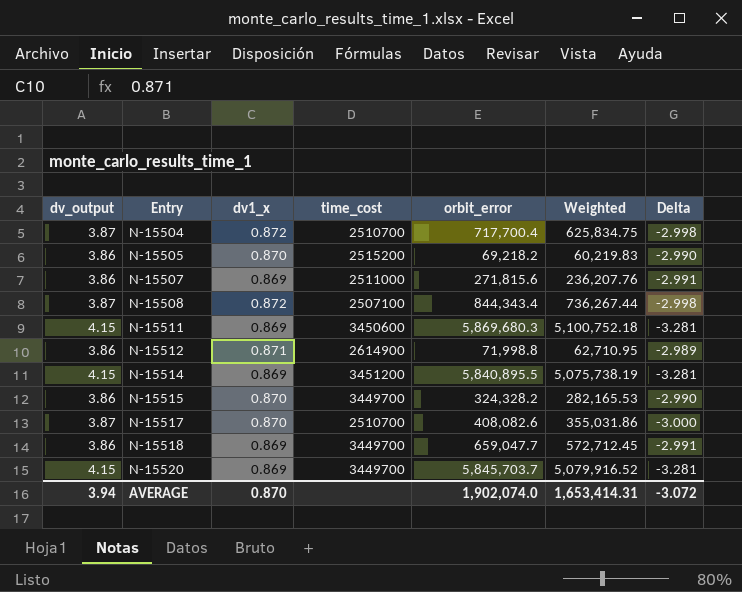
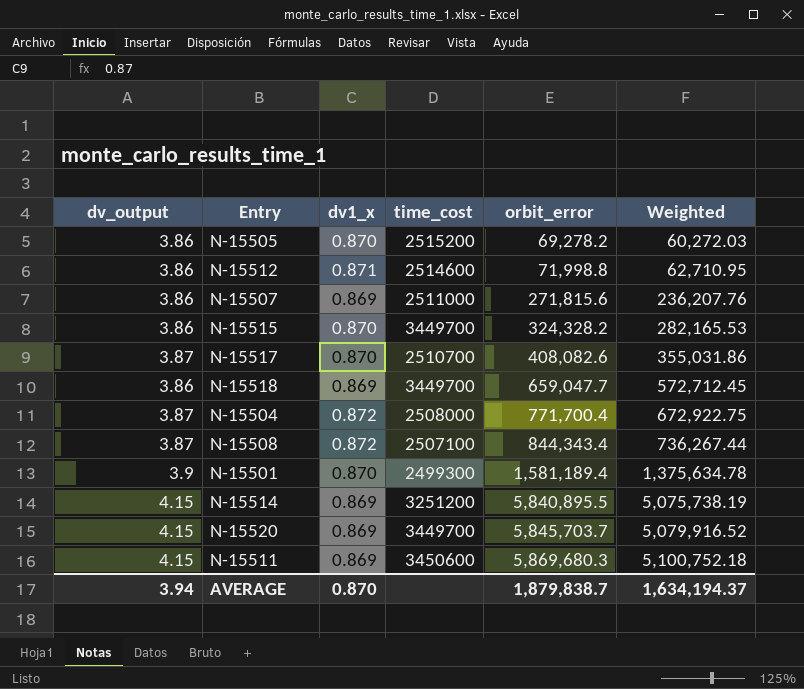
row order: Entry ascending -> orbit_error ascending
column Delta | formula: [dv1_x] - [dv_output] -> none
N-15505 | orbit_error: 69,218.2 -> 69,278.2
N-15505 | Weighted: 60,219.83 -> 60,272.03
N-15512 | time_cost: 2614900 -> 2514600
N-15504 | time_cost: 2510700 -> 2508000
N-15504 | orbit_error: 717,700.4 -> 771,700.4
N-15504 | Weighted: 625,834.75 -> 672,922.75
row N-15501: none -> 3.9 | 0.870 | 2499300 | 1,581,189.4 | 1,375,634.78
N-15514 | time_cost: 3451200 -> 3251200
AVERAGE | orbit_error: 1,902,074.0 -> 1,879,838.7
AVERAGE | Weighted: 1,653,414.31 -> 1,634,194.37

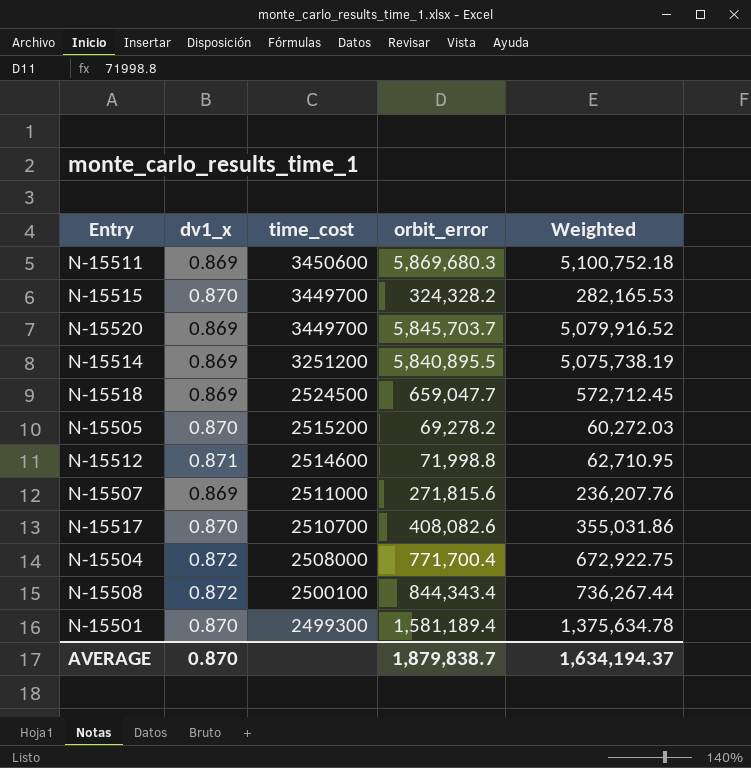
row order: orbit_error ascending -> time_cost descending
column dv_output | position: 1 -> none
N-15518 | time_cost: 3449700 -> 2524500
N-15508 | time_cost: 2507100 -> 2500100

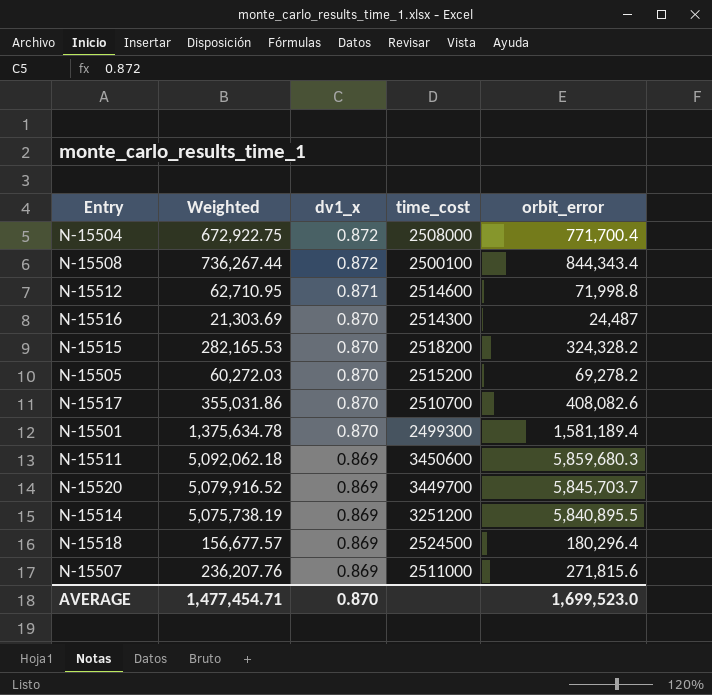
row order: time_cost descending -> dv1_x descending
column Weighted | position: 5 -> 2
row N-15516: none -> 21,303.69 | 0.870 | 2514300 | 24,487
N-15515 | time_cost: 3449700 -> 2518200
N-15511 | Weighted: 5,100,752.18 -> 5,092,062.18
N-15511 | orbit_error: 5,869,680.3 -> 5,859,680.3
N-15518 | Weighted: 572,712.45 -> 156,677.57
N-15518 | orbit_error: 659,047.7 -> 180,296.4
AVERAGE | Weighted: 1,634,194.37 -> 1,477,454.71
AVERAGE | orbit_error: 1,879,838.7 -> 1,699,523.0

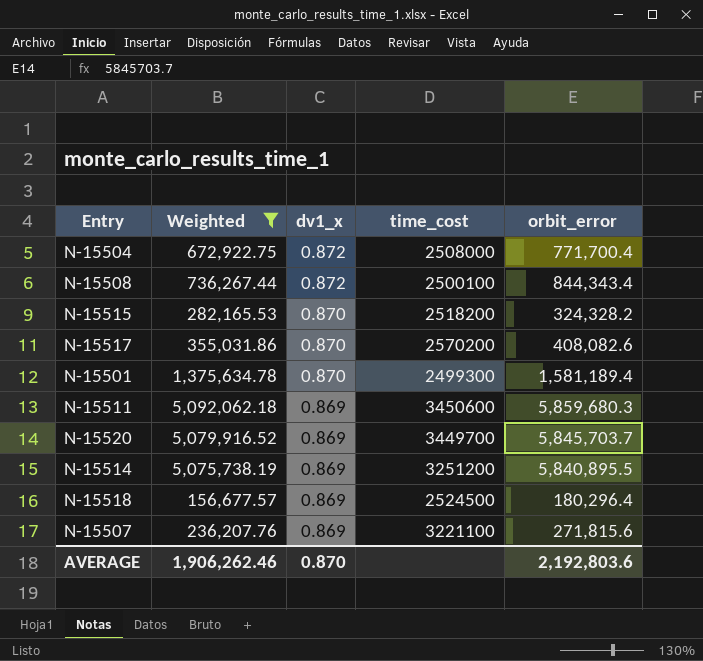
filter: none -> Weighted >= 156,677.57
N-15517 | time_cost: 2510700 -> 2570200
N-15507 | time_cost: 2511000 -> 3221100
AVERAGE | Weighted: 1,477,454.71 -> 1,906,262.46
AVERAGE | orbit_error: 1,699,523.0 -> 2,192,803.6

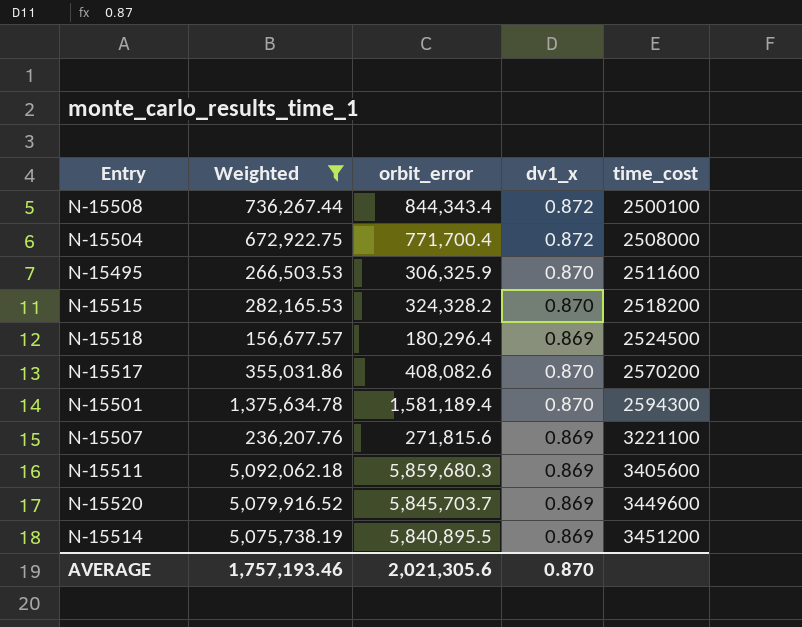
row order: dv1_x descending -> time_cost ascending
column orbit_error | position: 5 -> 3
row N-15495: none -> 266,503.53 | 306,325.9 | 0.870 | 2511600
N-15501 | time_cost: 2499300 -> 2594300
N-15511 | time_cost: 3450600 -> 3405600
N-15520 | time_cost: 3449700 -> 3449600
N-15514 | time_cost: 3251200 -> 3451200
AVERAGE | Weighted: 1,906,262.46 -> 1,757,193.46
AVERAGE | orbit_error: 2,192,803.6 -> 2,021,305.6

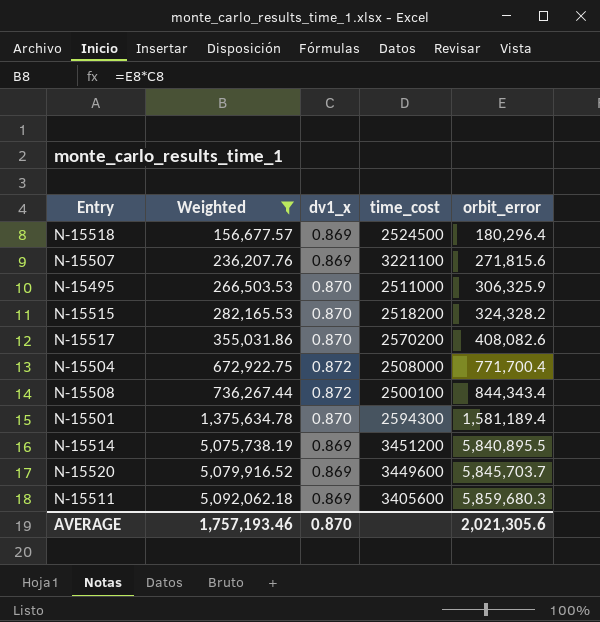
row order: time_cost ascending -> Weighted ascending
column orbit_error | position: 3 -> 5
N-15495 | time_cost: 2511600 -> 2511000

